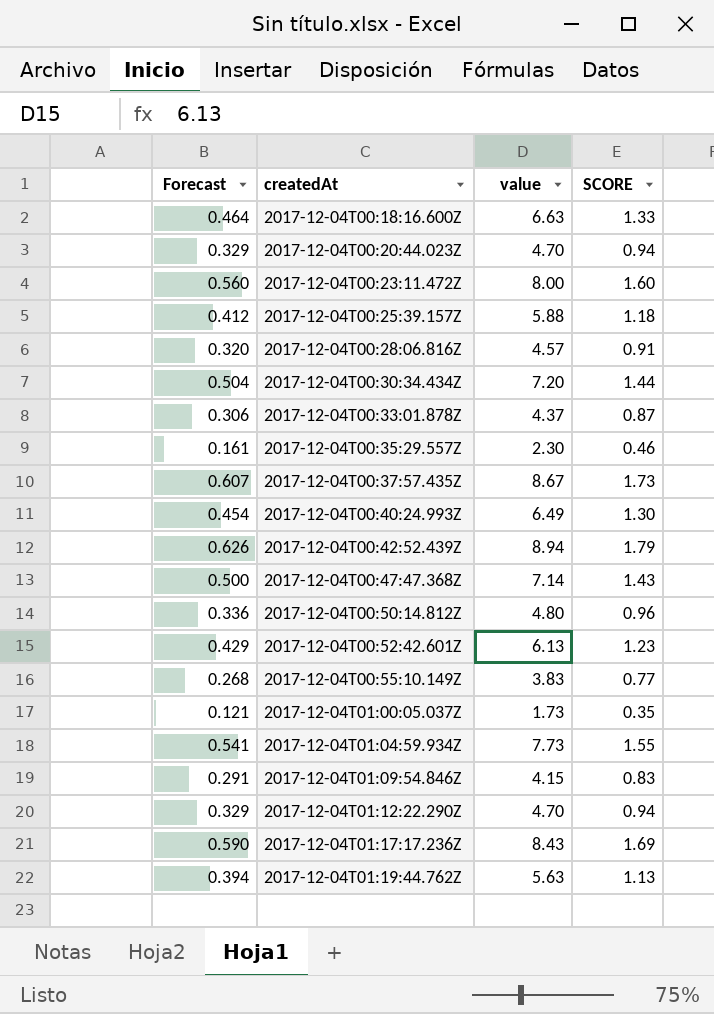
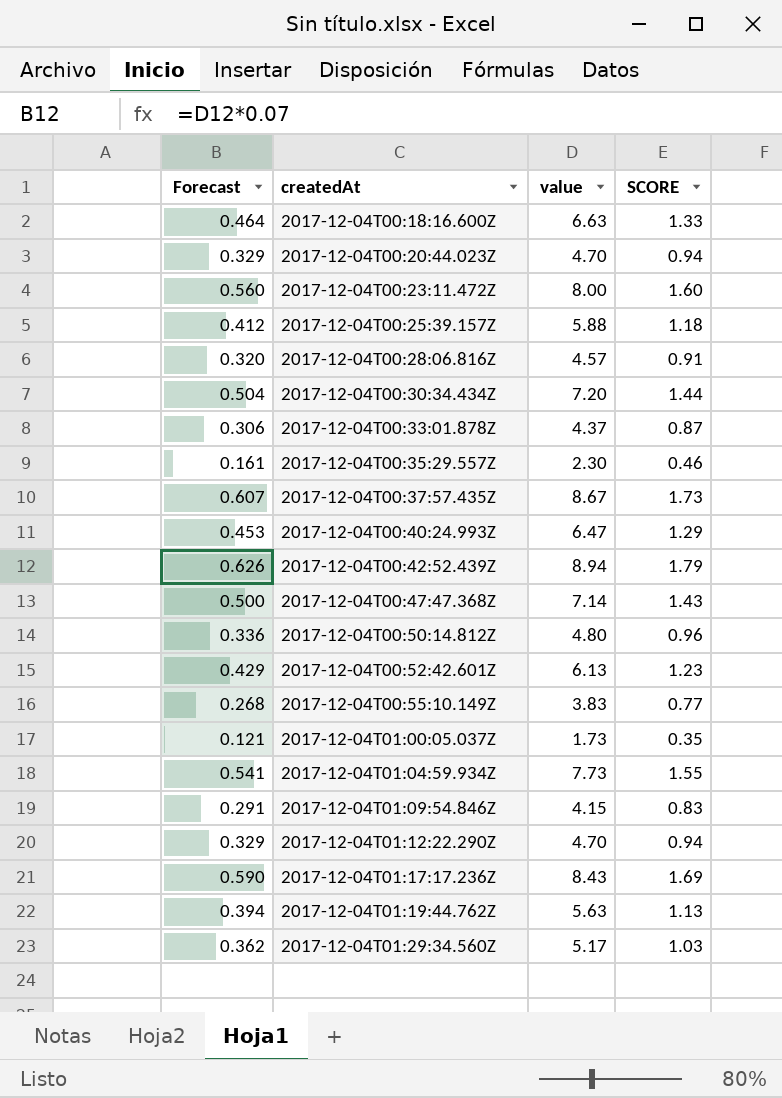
2017-12-04T00:40:24.993Z | Forecast: 0.454 -> 0.453
2017-12-04T00:40:24.993Z | value: 6.49 -> 6.47
2017-12-04T00:40:24.993Z | SCORE: 1.30 -> 1.29
row 2017-12-04T01:29:34.560Z: none -> 0.362 | 5.17 | 1.03

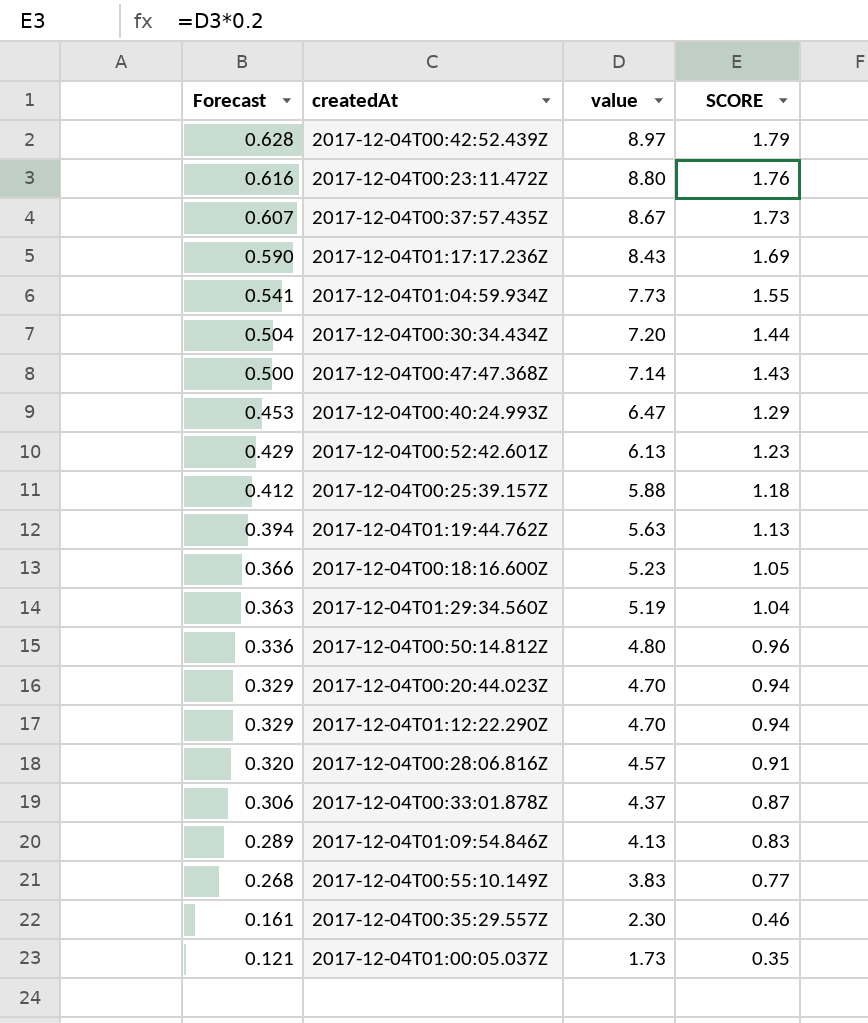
row order: createdAt ascending -> Forecast descending
2017-12-04T00:42:52.439Z | Forecast: 0.626 -> 0.628
2017-12-04T00:42:52.439Z | value: 8.94 -> 8.97
2017-12-04T00:23:11.472Z | Forecast: 0.560 -> 0.616
2017-12-04T00:23:11.472Z | value: 8.00 -> 8.80
2017-12-04T00:23:11.472Z | SCORE: 1.60 -> 1.76
2017-12-04T00:18:16.600Z | Forecast: 0.464 -> 0.366
2017-12-04T00:18:16.600Z | value: 6.63 -> 5.23
2017-12-04T00:18:16.600Z | SCORE: 1.33 -> 1.05
2017-12-04T01:29:34.560Z | Forecast: 0.362 -> 0.363
2017-12-04T01:29:34.560Z | value: 5.17 -> 5.19
2017-12-04T01:29:34.560Z | SCORE: 1.03 -> 1.04
2017-12-04T01:09:54.846Z | Forecast: 0.291 -> 0.289
2017-12-04T01:09:54.846Z | value: 4.15 -> 4.13

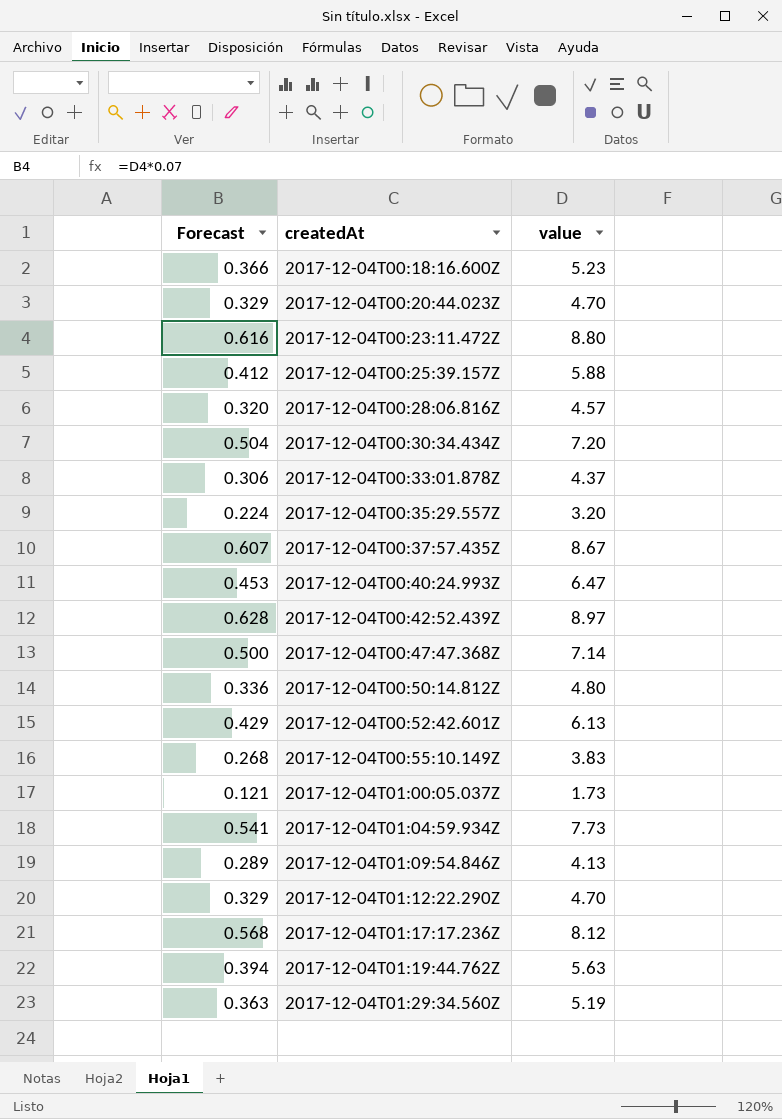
row order: Forecast descending -> createdAt ascending
column SCORE | formula: [value] * 0.2 -> none
2017-12-04T00:35:29.557Z | Forecast: 0.161 -> 0.224
2017-12-04T00:35:29.557Z | value: 2.30 -> 3.20
2017-12-04T01:17:17.236Z | Forecast: 0.590 -> 0.568
2017-12-04T01:17:17.236Z | value: 8.43 -> 8.12

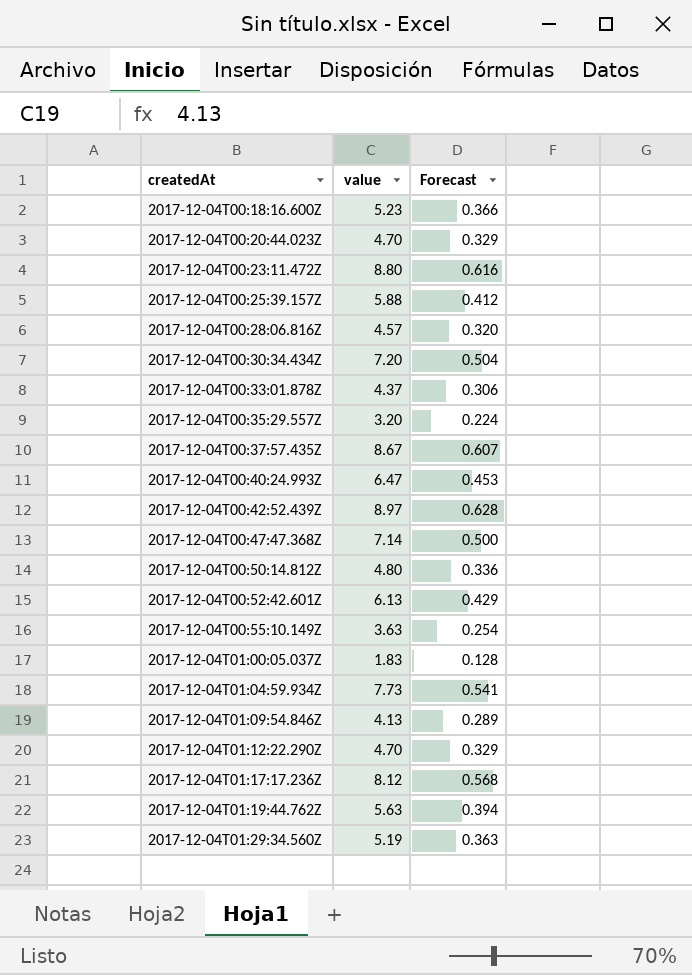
column Forecast | position: 1 -> 3
2017-12-04T00:55:10.149Z | value: 3.83 -> 3.63
2017-12-04T00:55:10.149Z | Forecast: 0.268 -> 0.254
2017-12-04T01:00:05.037Z | value: 1.73 -> 1.83
2017-12-04T01:00:05.037Z | Forecast: 0.121 -> 0.128

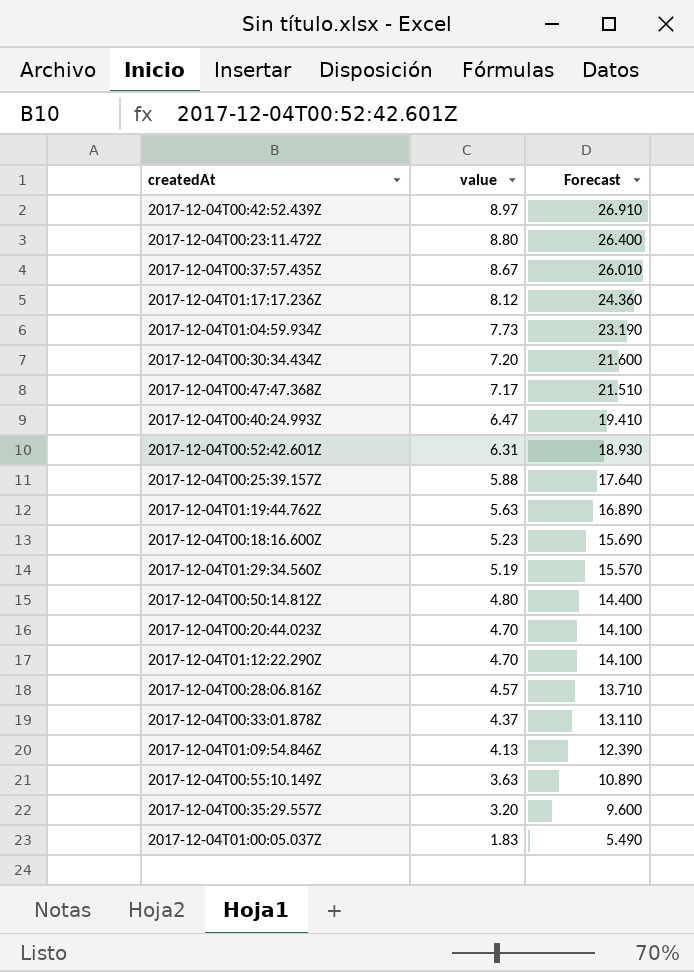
row order: createdAt ascending -> value descending
column Forecast | formula: [value] * 0.07 -> [value] * 3
2017-12-04T00:47:47.368Z | value: 7.14 -> 7.17
2017-12-04T00:52:42.601Z | value: 6.13 -> 6.31

